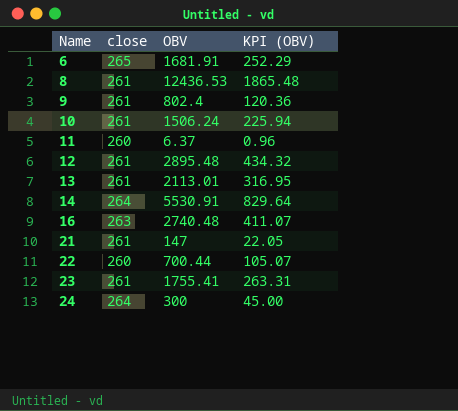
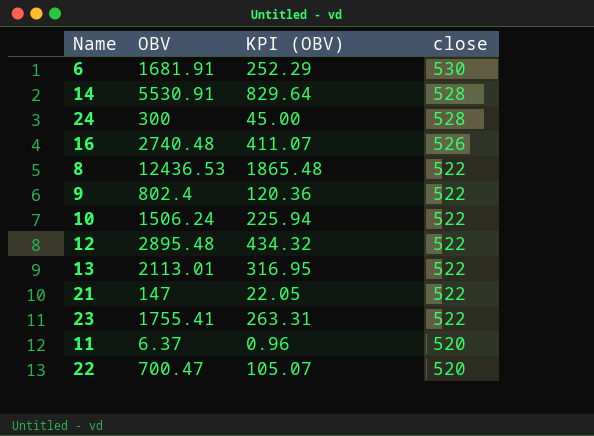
row order: Name ascending -> close descending
column close | position: 2 -> 4
6 | close: 265 -> 530
14 | close: 264 -> 528
24 | close: 264 -> 528
16 | close: 263 -> 526
8 | close: 261 -> 522
9 | close: 261 -> 522
10 | close: 261 -> 522
12 | close: 261 -> 522
13 | close: 261 -> 522
21 | close: 261 -> 522
23 | close: 261 -> 522
11 | close: 260 -> 520
22 | OBV: 700.44 -> 700.47
22 | close: 260 -> 520

